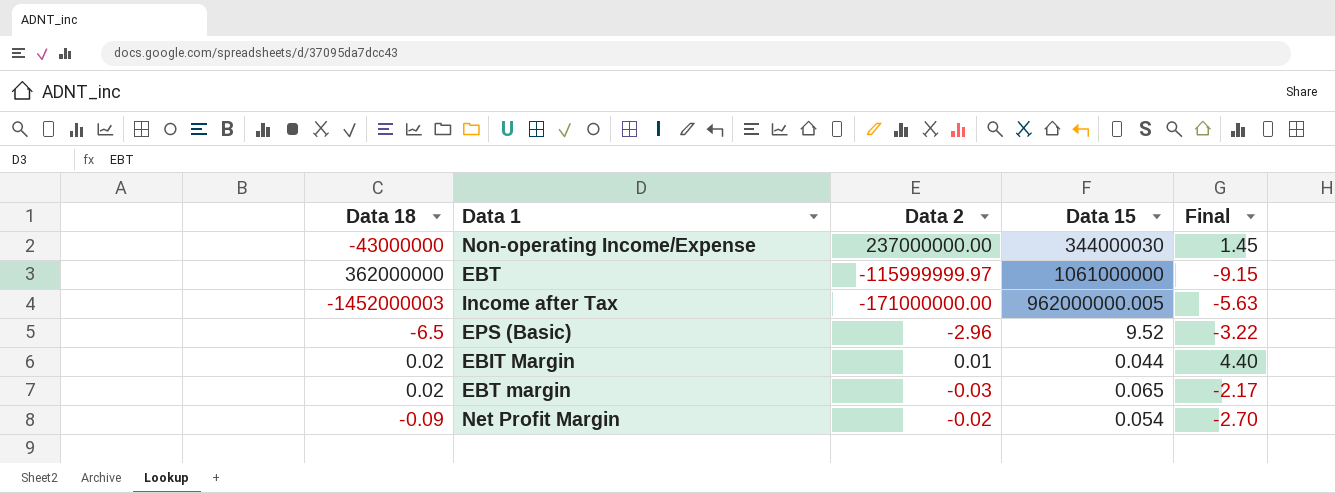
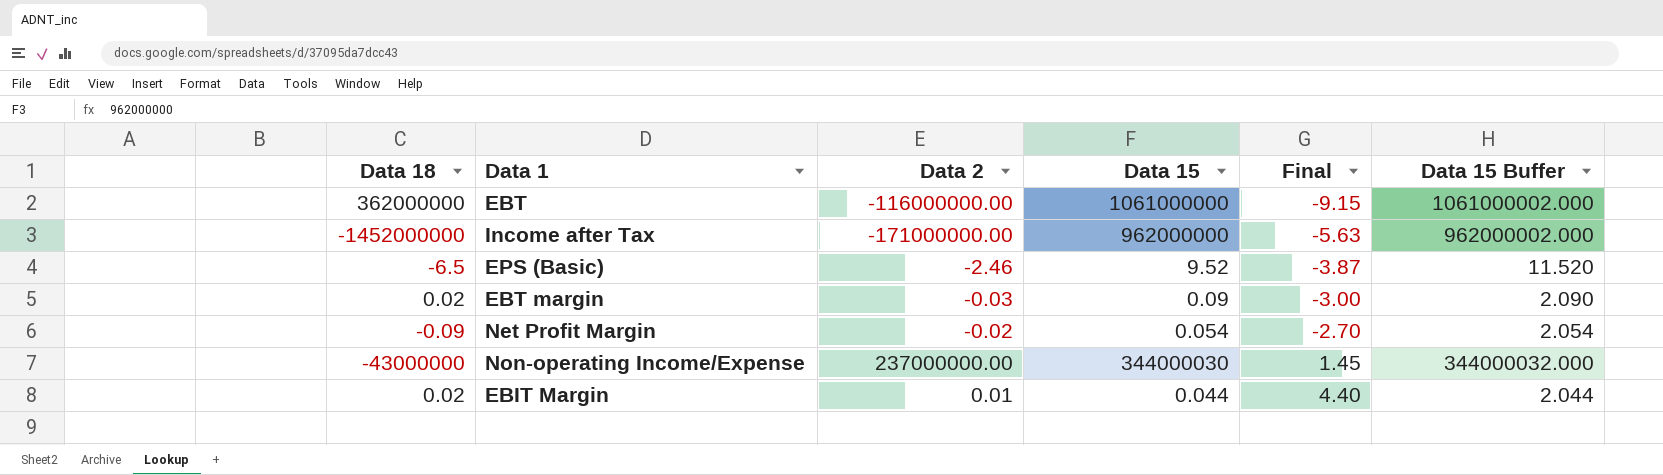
row order: none -> Final ascending
column Data 15 Buffer | formula: none -> [Data 15] + 2
EBT | Data 2: -115999999.97 -> -116000000.00
Income after Tax | Data 18: -1452000003 -> -1452000000
Income after Tax | Data 15: 962000000.005 -> 962000000
EPS (Basic) | Data 2: -2.96 -> -2.46
EPS (Basic) | Final: -3.22 -> -3.87
EBT margin | Data 15: 0.065 -> 0.09
EBT margin | Final: -2.17 -> -3.00

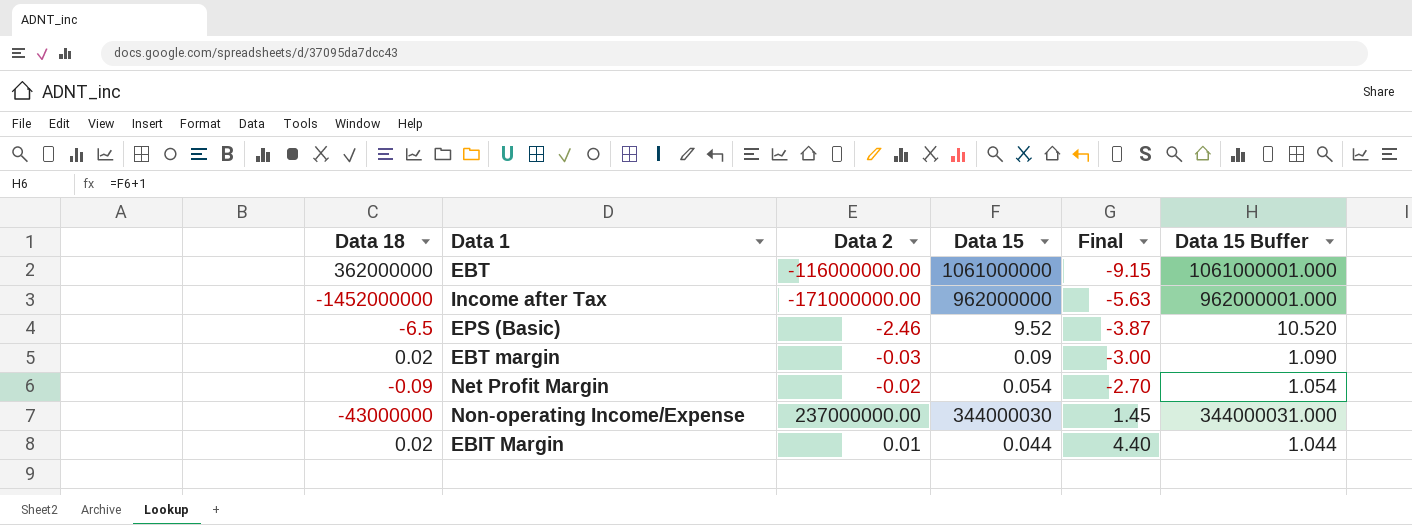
column Data 15 Buffer | formula: [Data 15] + 2 -> [Data 15] + 1

